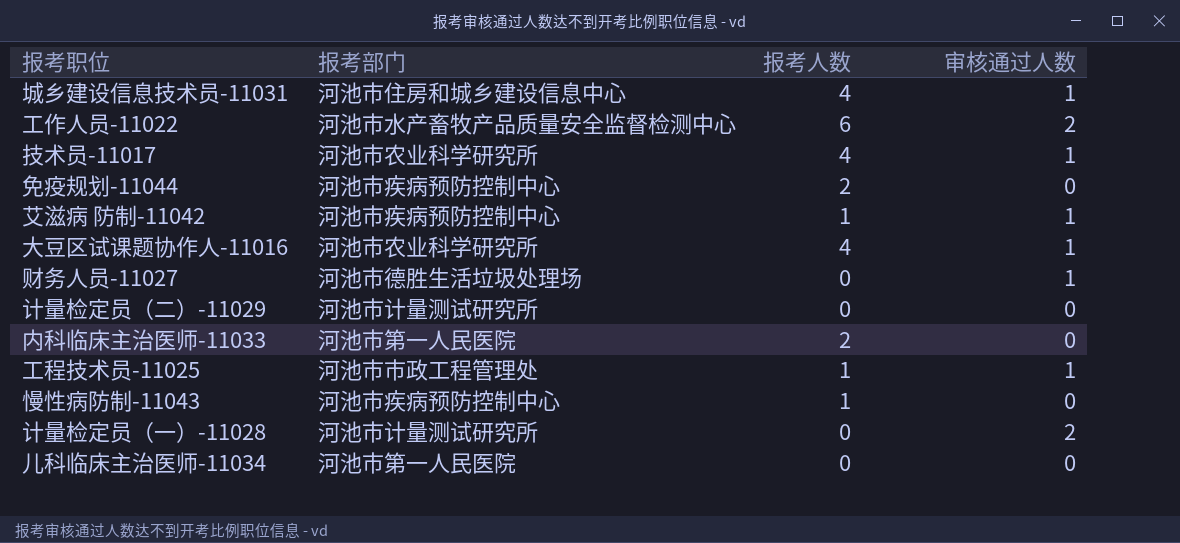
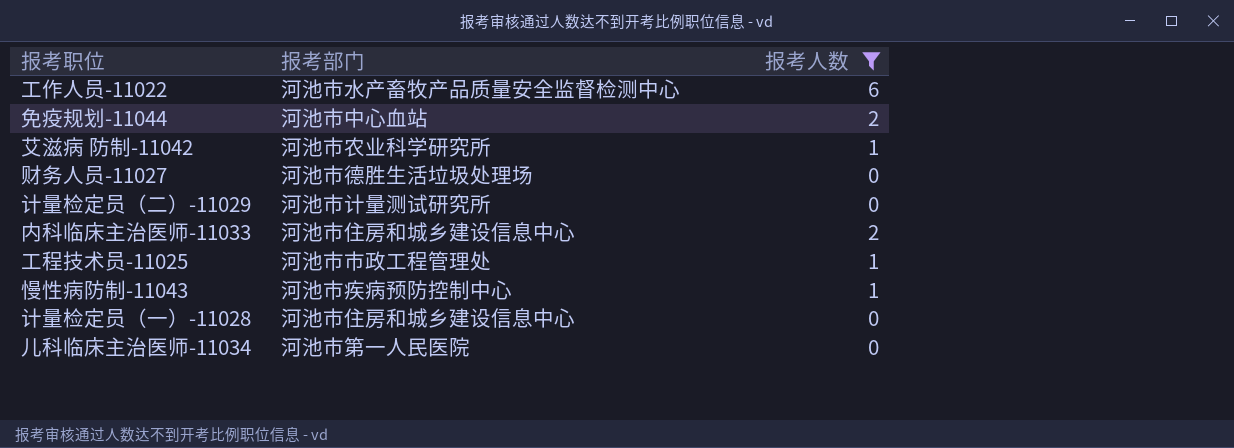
filter: none -> 报考人数 != 4
column 审核通过人数 | position: 4 -> none
免疫规划-11044 | 报考部门: 河池市疾病预防控制中心 -> 河池市中心血站
艾滋病 防制-11042 | 报考部门: 河池市疾病预防控制中心 -> 河池市农业科学研究所
内科临床主治医师-11033 | 报考部门: 河池市第一人民医院 -> 河池市住房和城乡建设信息中心
计量检定员（一）-11028 | 报考部门: 河池市计量测试研究所 -> 河池市住房和城乡建设信息中心

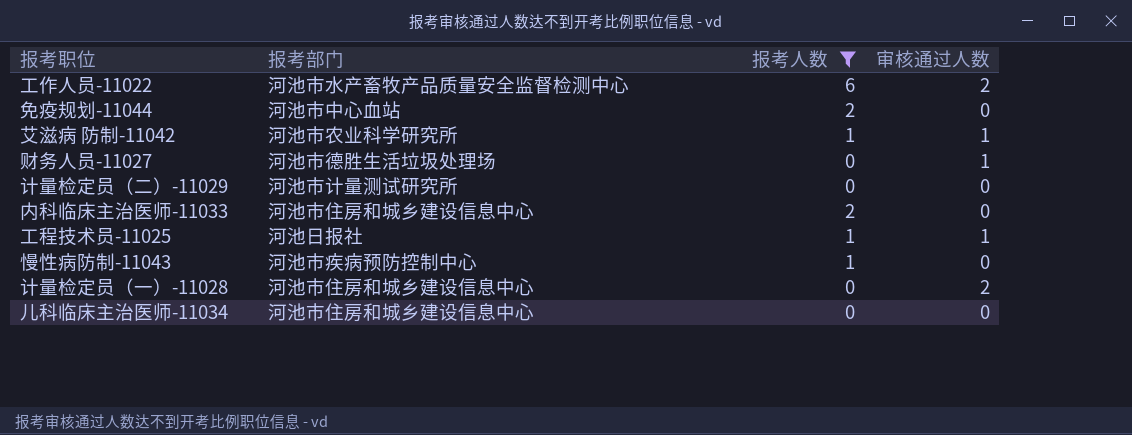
column 审核通过人数 | position: none -> 4
工程技术员-11025 | 报考部门: 河池市市政工程管理处 -> 河池日报社
儿科临床主治医师-11034 | 报考部门: 河池市第一人民医院 -> 河池市住房和城乡建设信息中心

